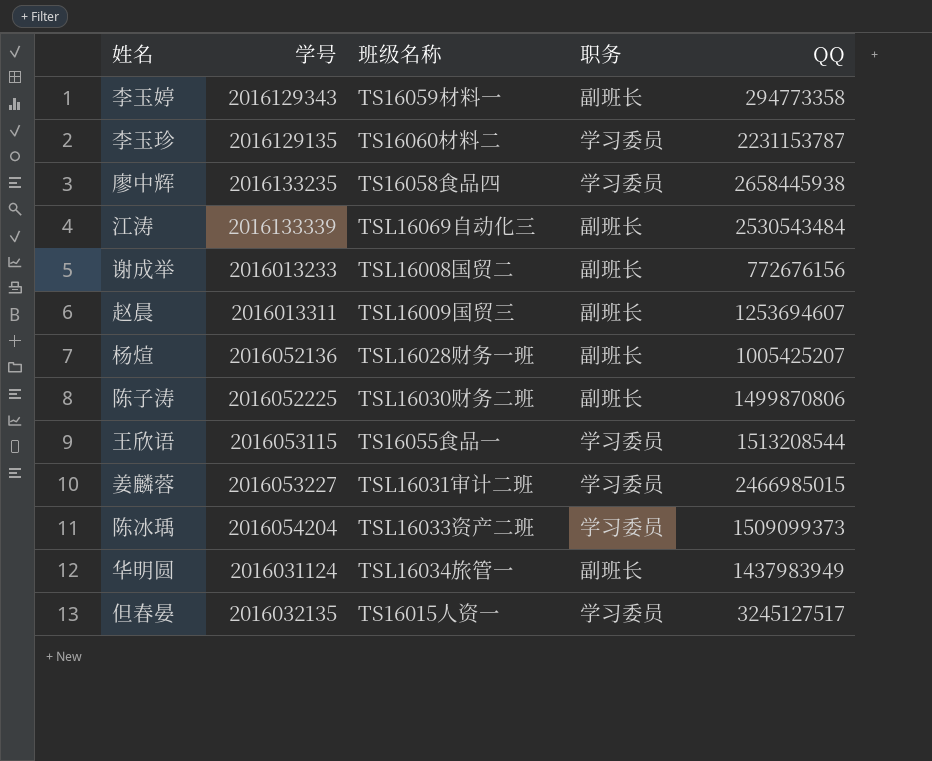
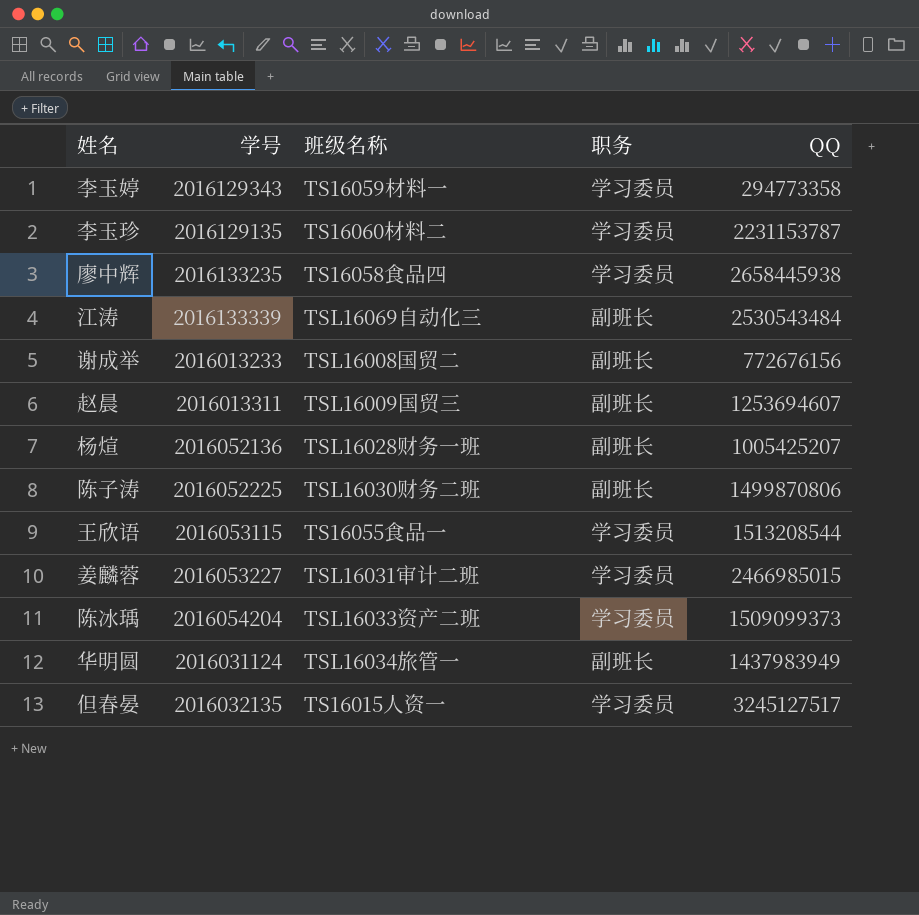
李玉婷 | 职务: 副班长 -> 学习委员

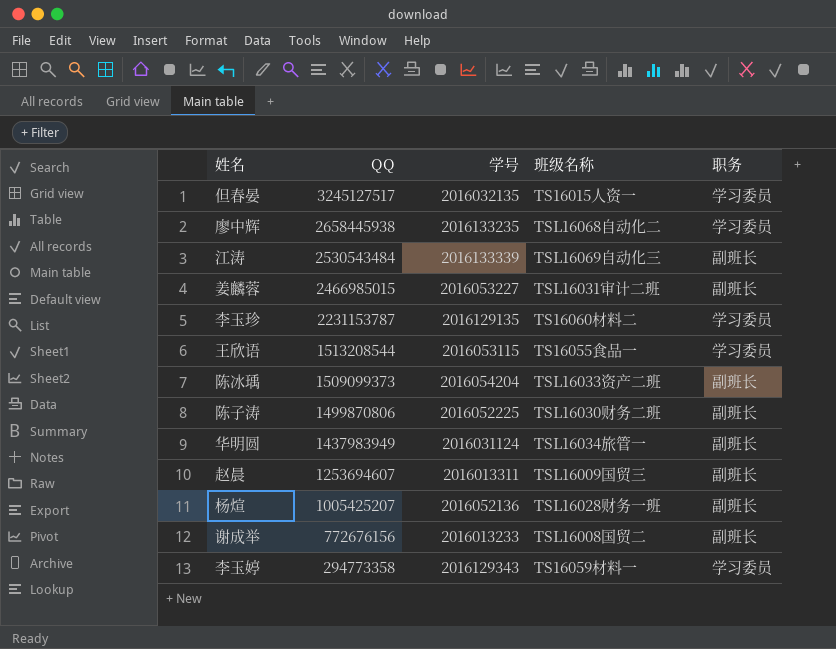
row order: none -> QQ descending
column QQ | position: 5 -> 2
廖中辉 | 班级名称: TS16058食品四 -> TSL16068自动化二
姜麟蓉 | 职务: 学习委员 -> 副班长
陈冰瑀 | 职务: 学习委员 -> 副班长

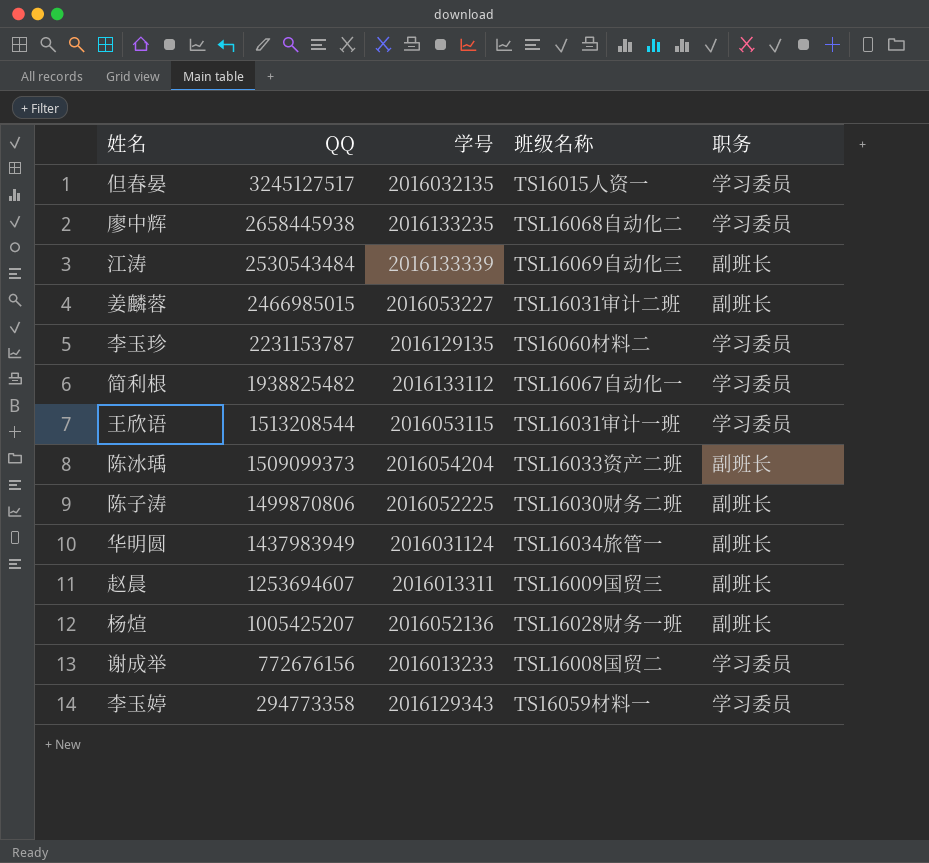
row 简利根: none -> 1938825482 | 2016133112 | TSL16067自动化一 | 学习委员
王欣语 | 班级名称: TS16055食品一 -> TSL16031审计一班
谢成举 | 职务: 副班长 -> 学习委员

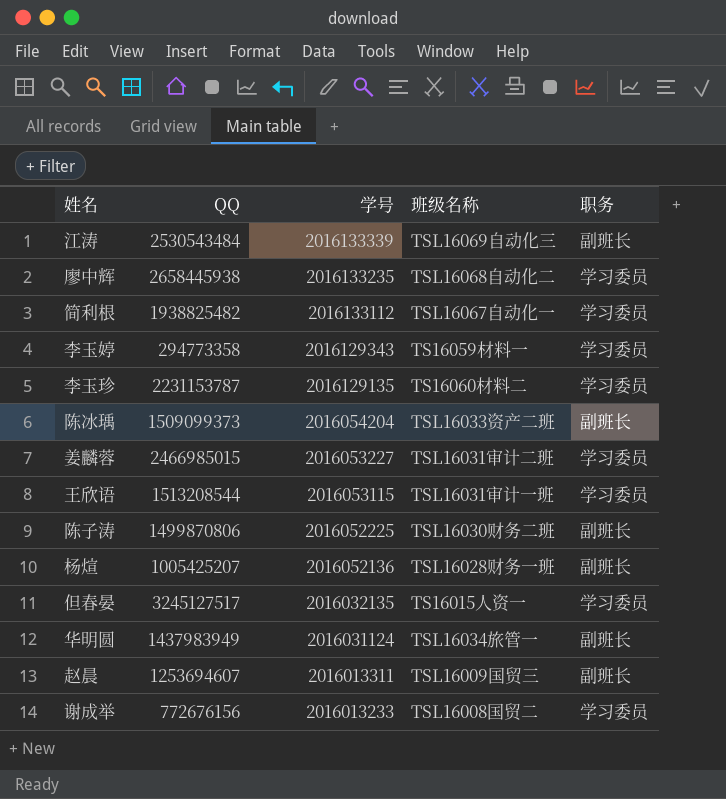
row order: QQ descending -> 学号 descending
姜麟蓉 | 职务: 副班长 -> 学习委员

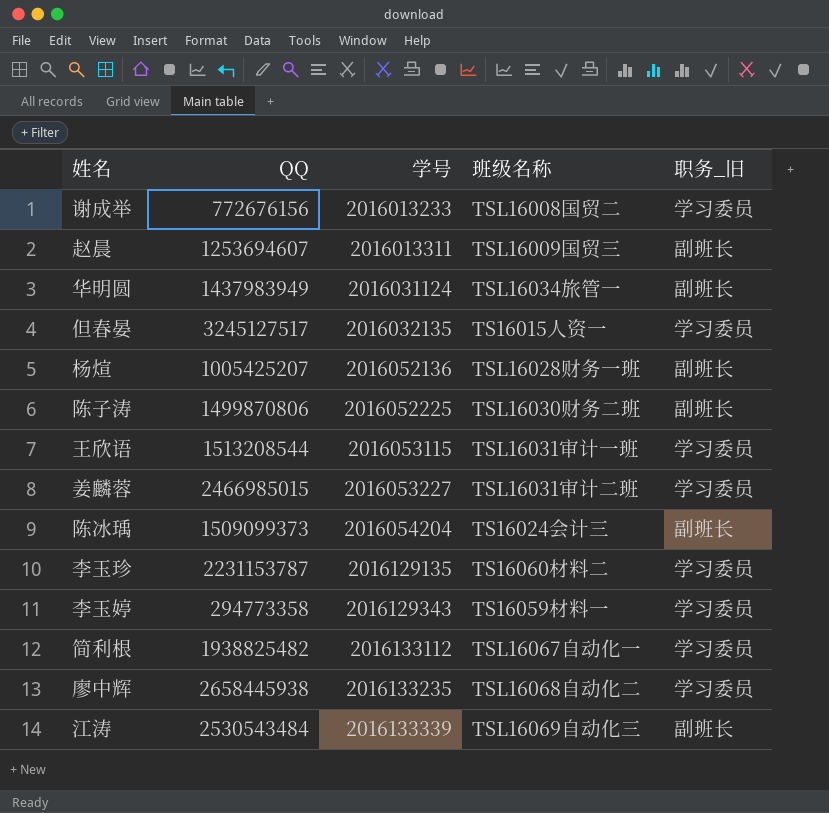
row order: 学号 descending -> 学号 ascending
column name: 职务 -> 职务_旧
陈冰瑀 | 班级名称: TSL16033资产二班 -> TS16024会计三

